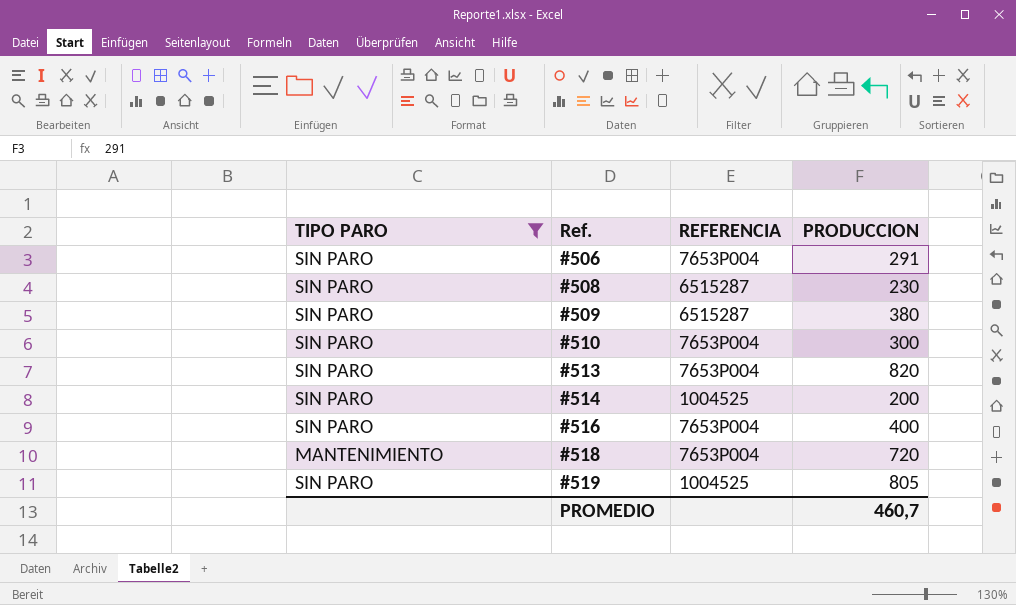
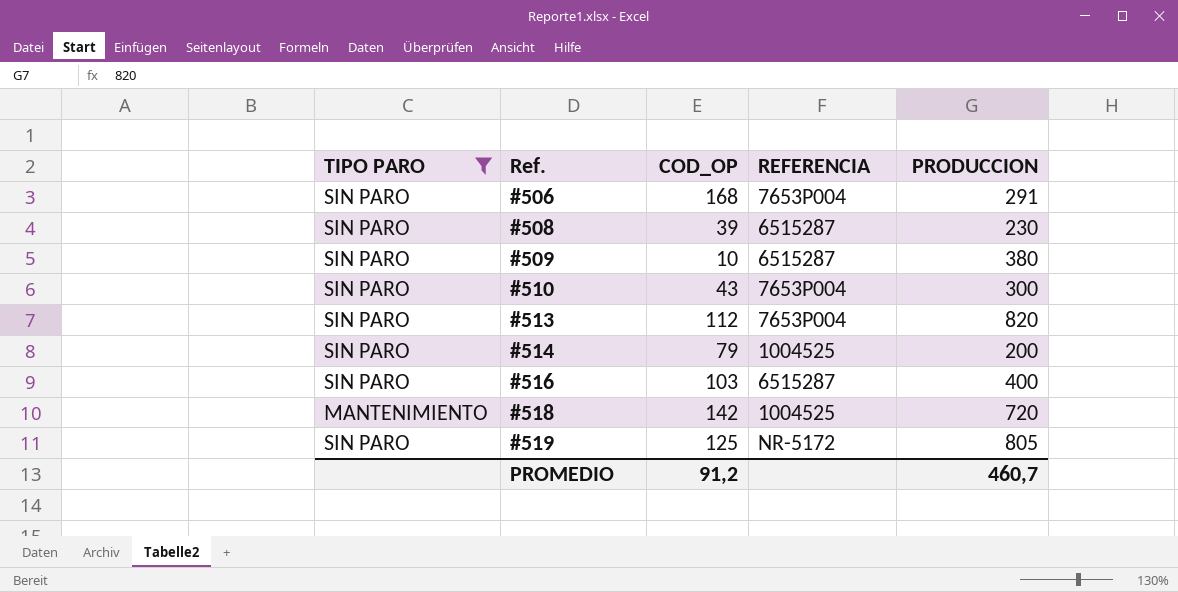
column COD_OP | position: none -> 3
#516 | REFERENCIA: 7653P004 -> 6515287
#518 | REFERENCIA: 7653P004 -> 1004525
#519 | REFERENCIA: 1004525 -> NR-5172

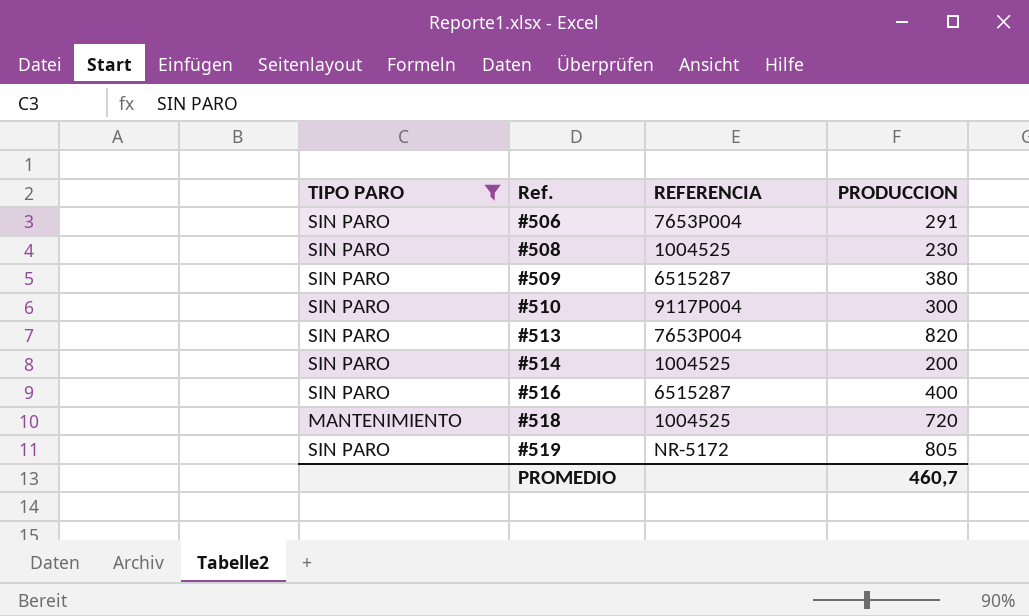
column COD_OP | position: 3 -> none
#508 | REFERENCIA: 6515287 -> 1004525
#510 | REFERENCIA: 7653P004 -> 9117P004

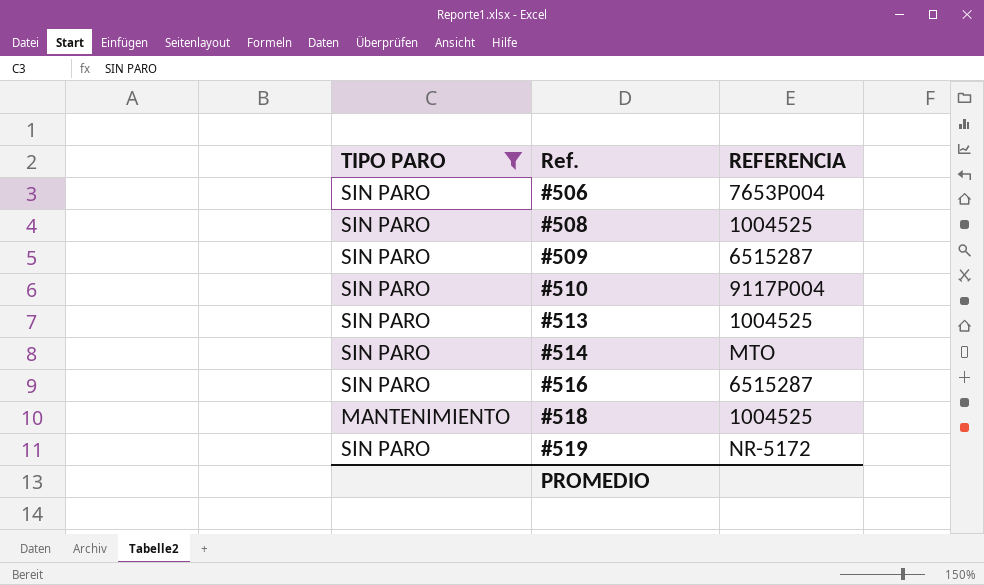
column PRODUCCION | position: 4 -> none
#513 | REFERENCIA: 7653P004 -> 1004525
#514 | REFERENCIA: 1004525 -> MTO

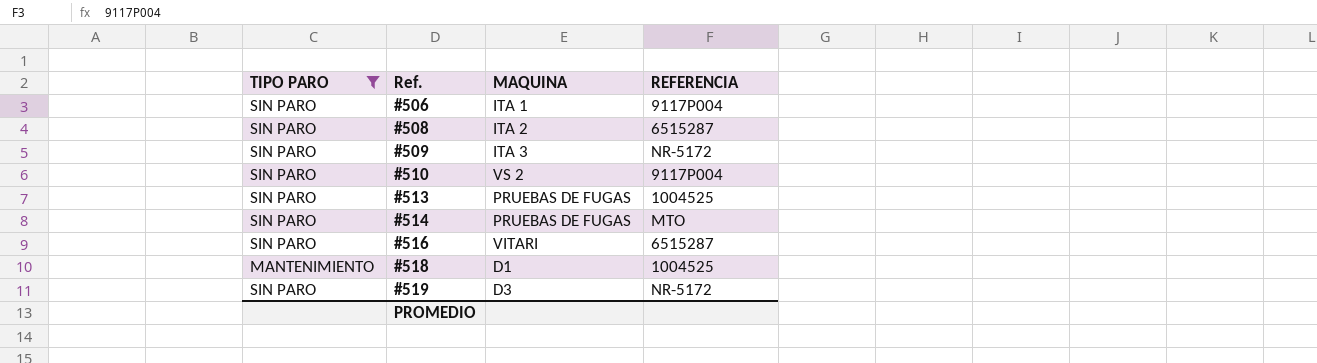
column MAQUINA | position: none -> 3
#506 | REFERENCIA: 7653P004 -> 9117P004
#508 | REFERENCIA: 1004525 -> 6515287
#509 | REFERENCIA: 6515287 -> NR-5172

